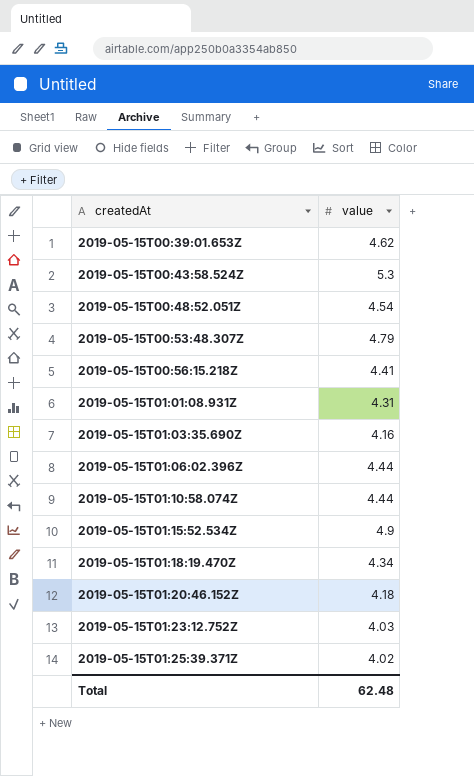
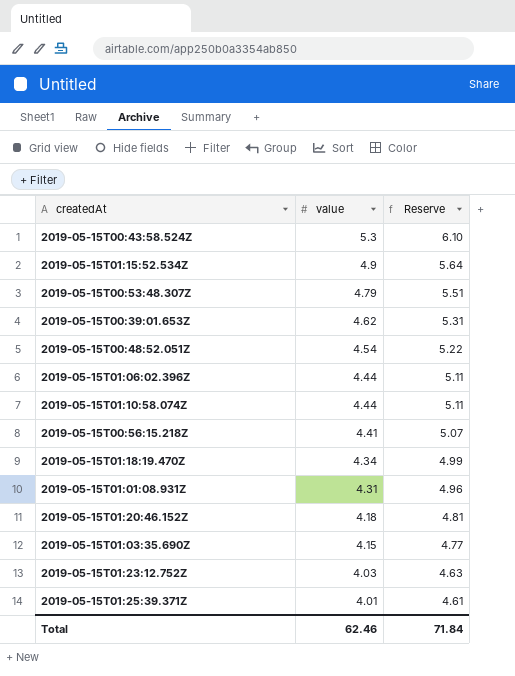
row order: createdAt ascending -> value descending
column Reserve | formula: none -> [value] * 1.15
2019-05-15T01:03:35.690Z | value: 4.16 -> 4.15
2019-05-15T01:25:39.371Z | value: 4.02 -> 4.01
Total | value: 62.48 -> 62.46

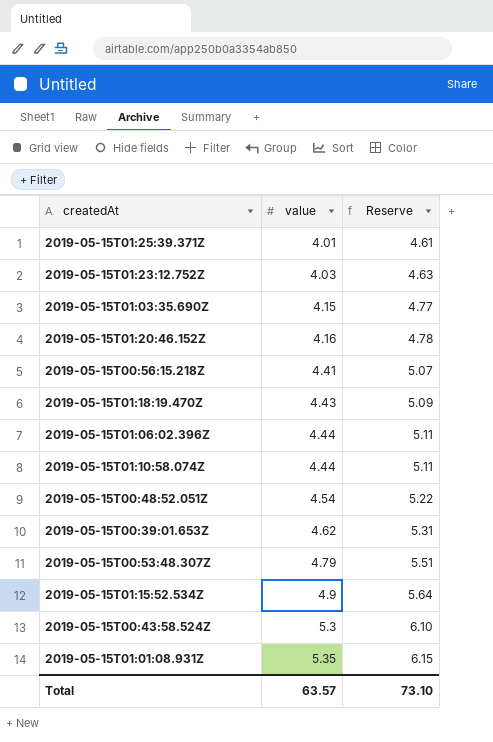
row order: value descending -> value ascending
2019-05-15T01:20:46.152Z | value: 4.18 -> 4.16
2019-05-15T01:20:46.152Z | Reserve: 4.81 -> 4.78
2019-05-15T01:18:19.470Z | value: 4.34 -> 4.43
2019-05-15T01:18:19.470Z | Reserve: 4.99 -> 5.09
2019-05-15T01:01:08.931Z | value: 4.31 -> 5.35
2019-05-15T01:01:08.931Z | Reserve: 4.96 -> 6.15
Total | value: 62.46 -> 63.57
Total | Reserve: 71.84 -> 73.10

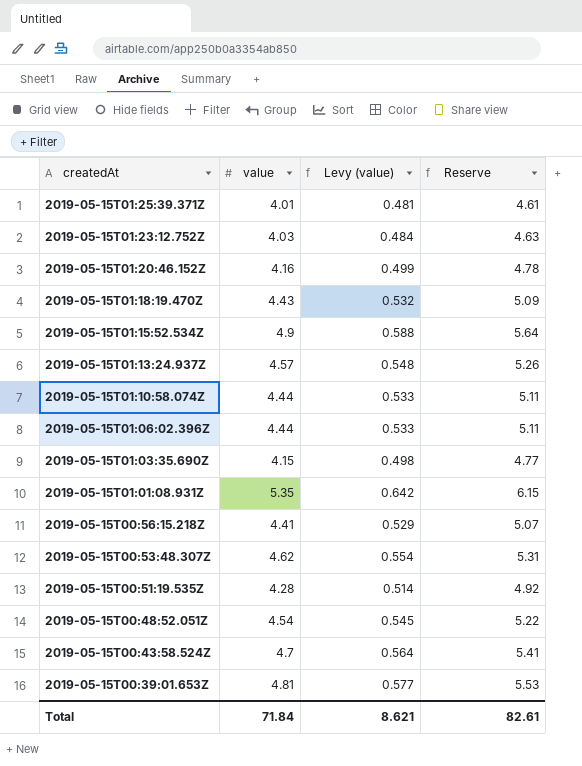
row order: value ascending -> createdAt descending
column Levy (value) | formula: none -> [value] * 0.12
row 2019-05-15T01:13:24.937Z: none -> 4.57 | 0.548 | 5.26
2019-05-15T00:53:48.307Z | value: 4.79 -> 4.62
2019-05-15T00:53:48.307Z | Reserve: 5.51 -> 5.31
row 2019-05-15T00:51:19.535Z: none -> 4.28 | 0.514 | 4.92
2019-05-15T00:43:58.524Z | value: 5.3 -> 4.7
2019-05-15T00:43:58.524Z | Reserve: 6.10 -> 5.41
2019-05-15T00:39:01.653Z | value: 4.62 -> 4.81
2019-05-15T00:39:01.653Z | Reserve: 5.31 -> 5.53
Total | value: 63.57 -> 71.84
Total | Reserve: 73.10 -> 82.61

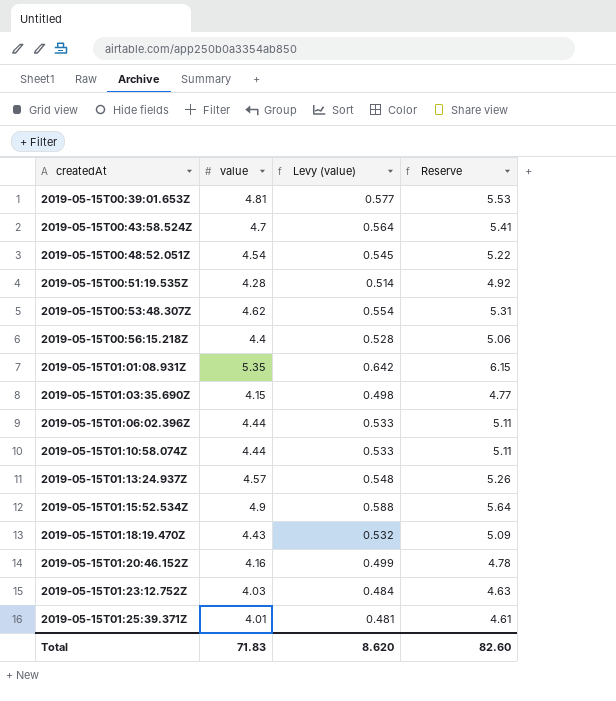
row order: createdAt descending -> createdAt ascending
2019-05-15T00:56:15.218Z | value: 4.41 -> 4.4
2019-05-15T00:56:15.218Z | Levy (value): 0.529 -> 0.528
2019-05-15T00:56:15.218Z | Reserve: 5.07 -> 5.06
Total | value: 71.84 -> 71.83
Total | Levy (value): 8.621 -> 8.620
Total | Reserve: 82.61 -> 82.60

